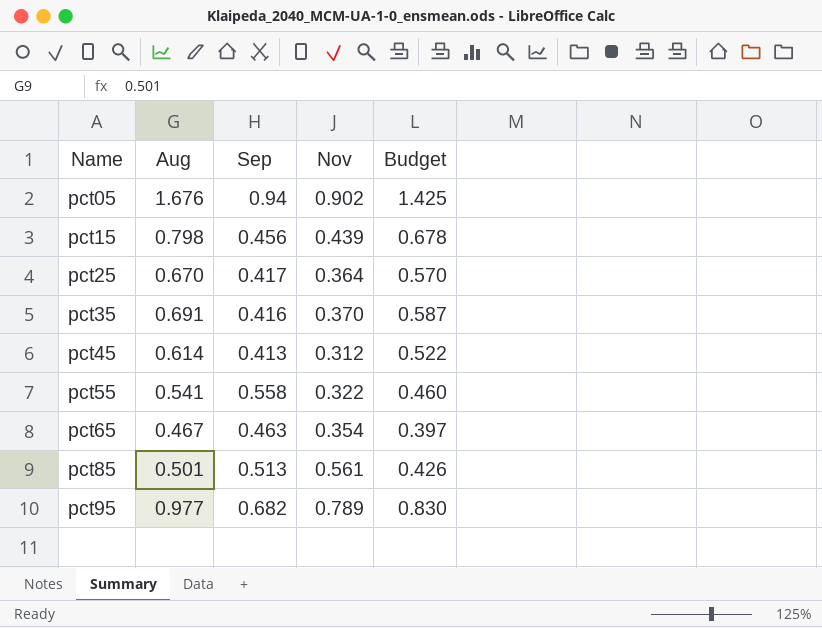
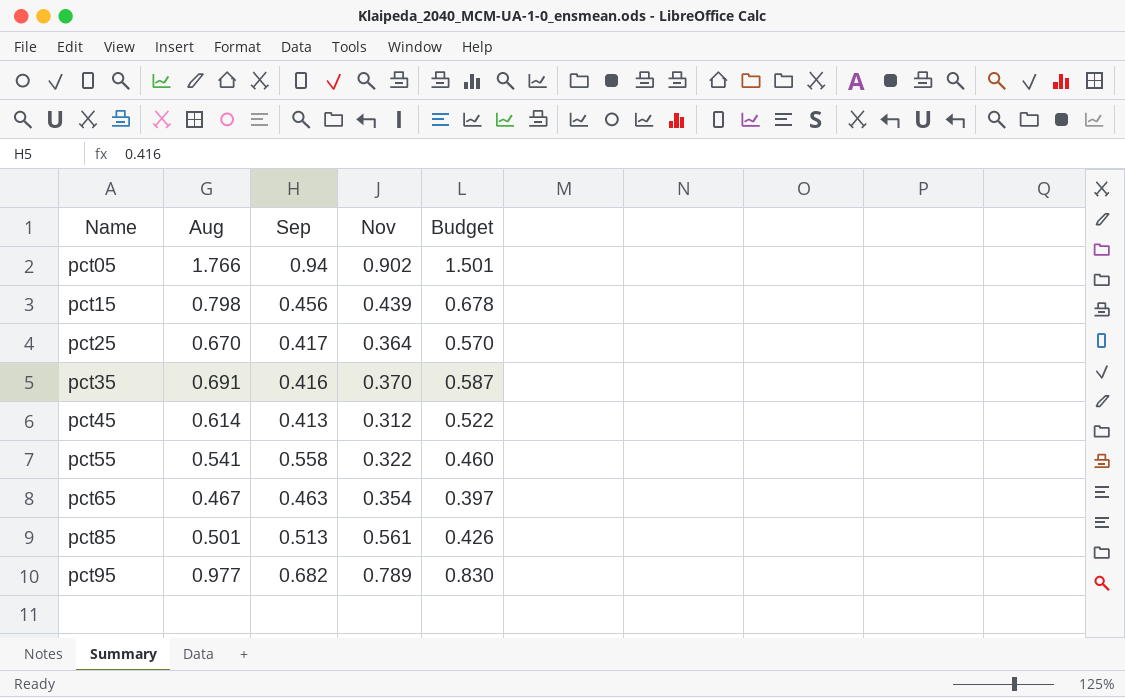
pct05 | Aug: 1.676 -> 1.766
pct05 | Budget: 1.425 -> 1.501

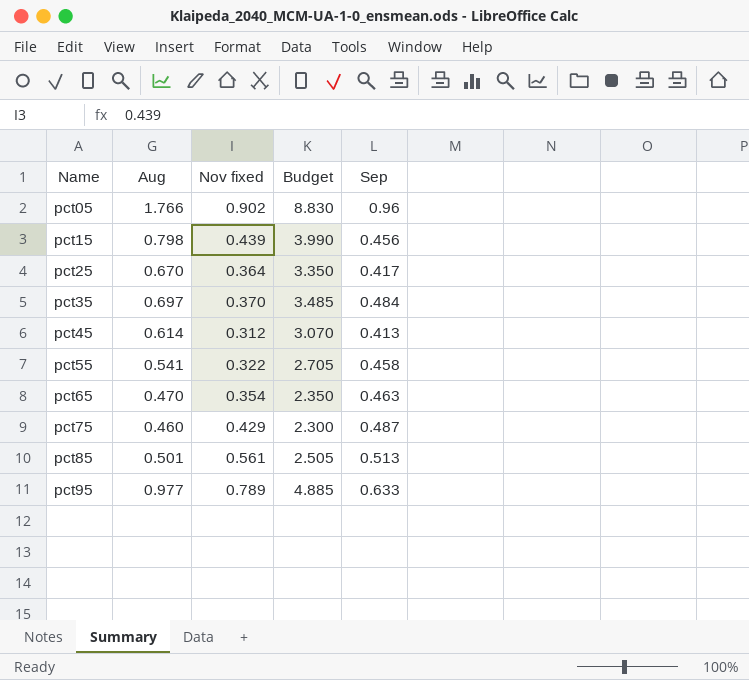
column name: Nov -> Nov fixed
column Budget | formula: [Aug] * 0.85 -> [Aug] * 5
column Sep | position: 3 -> 5
pct05 | Sep: 0.94 -> 0.96
pct35 | Aug: 0.691 -> 0.697
pct35 | Sep: 0.416 -> 0.484
pct55 | Sep: 0.558 -> 0.458
pct65 | Aug: 0.467 -> 0.470
row pct75: none -> 0.460 | 0.429 | 2.300 | 0.487
pct95 | Sep: 0.682 -> 0.633

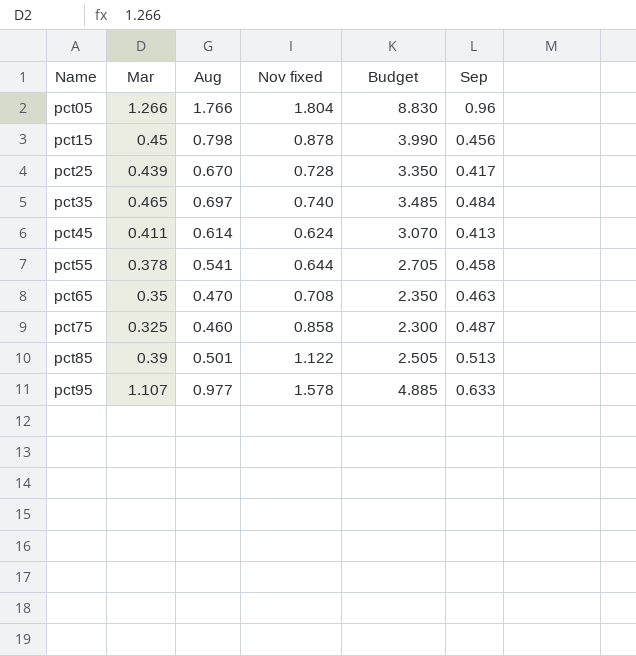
column Mar | position: none -> 2
pct05 | Nov fixed: 0.902 -> 1.804
pct15 | Nov fixed: 0.439 -> 0.878
pct25 | Nov fixed: 0.364 -> 0.728
pct35 | Nov fixed: 0.370 -> 0.740
pct45 | Nov fixed: 0.312 -> 0.624
pct55 | Nov fixed: 0.322 -> 0.644
pct65 | Nov fixed: 0.354 -> 0.708
pct75 | Nov fixed: 0.429 -> 0.858
pct85 | Nov fixed: 0.561 -> 1.122
pct95 | Nov fixed: 0.789 -> 1.578

